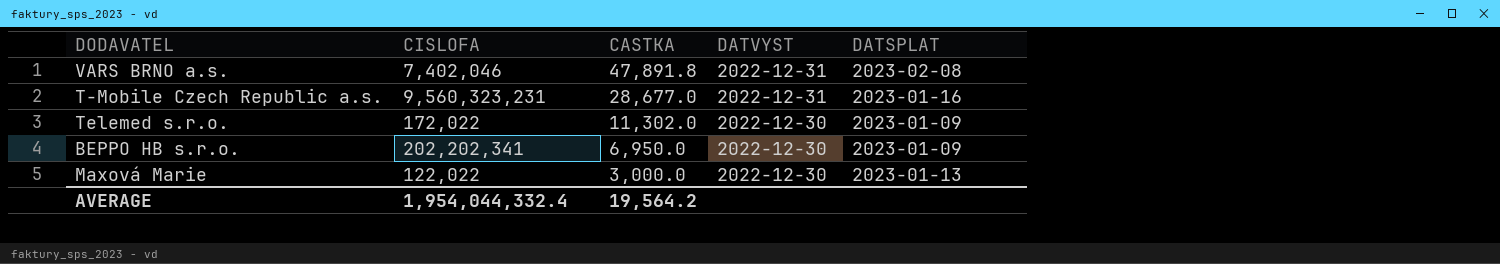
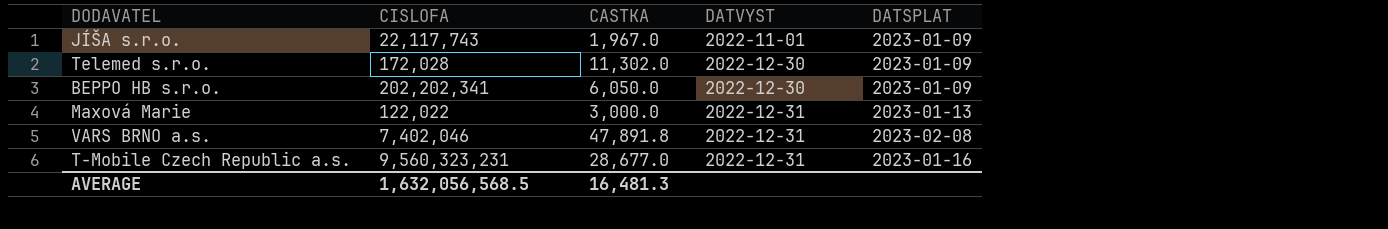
row order: CASTKA descending -> DATVYST ascending
row JÍŠA s.r.o.: none -> 22,117,743 | 1,967.0 | 2022-11-01 | 2023-01-09
Telemed s.r.o. | CISLOFA: 172,022 -> 172,028
BEPPO HB s.r.o. | CASTKA: 6,950.0 -> 6,050.0
Maxová Marie | DATVYST: 2022-12-30 -> 2022-12-31
AVERAGE | CISLOFA: 1,954,044,332.4 -> 1,632,056,568.5
AVERAGE | CASTKA: 19,564.2 -> 16,481.3

